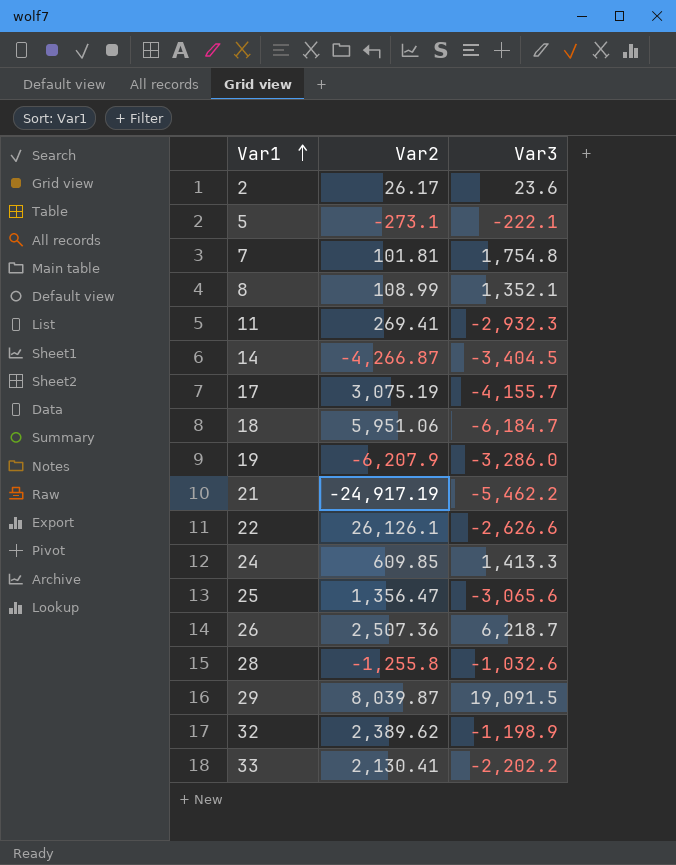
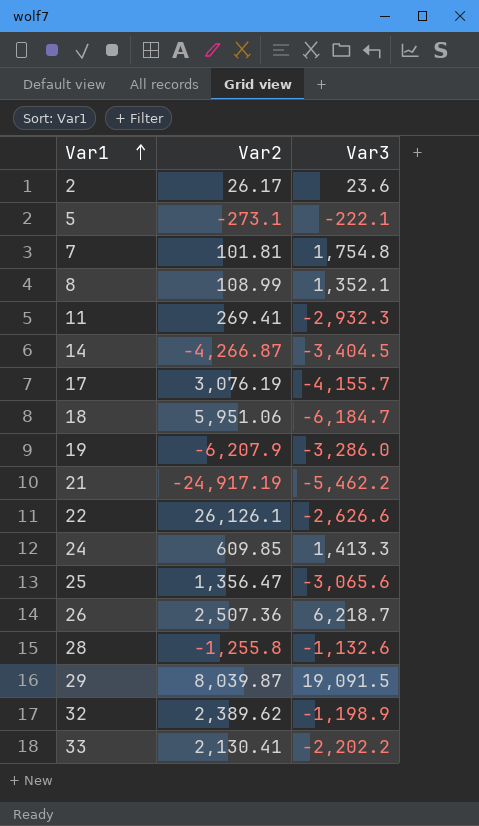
17 | Var2: 3,075.19 -> 3,076.19
28 | Var3: -1,032.6 -> -1,132.6

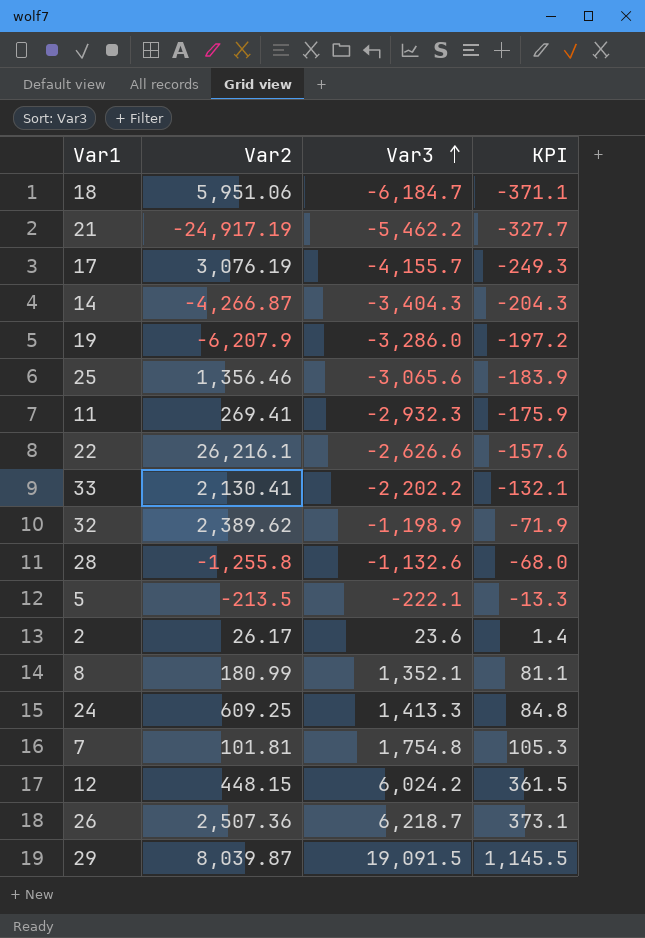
row order: Var1 ascending -> Var3 ascending
column KPI | formula: none -> [Var3] * 0.06
14 | Var3: -3,404.5 -> -3,404.3
25 | Var2: 1,356.47 -> 1,356.46
22 | Var2: 26,126.1 -> 26,216.1
5 | Var2: -273.1 -> -213.5
8 | Var2: 108.99 -> 180.99
24 | Var2: 609.85 -> 609.25
row 12: none -> 448.15 | 6,024.2 | 361.5

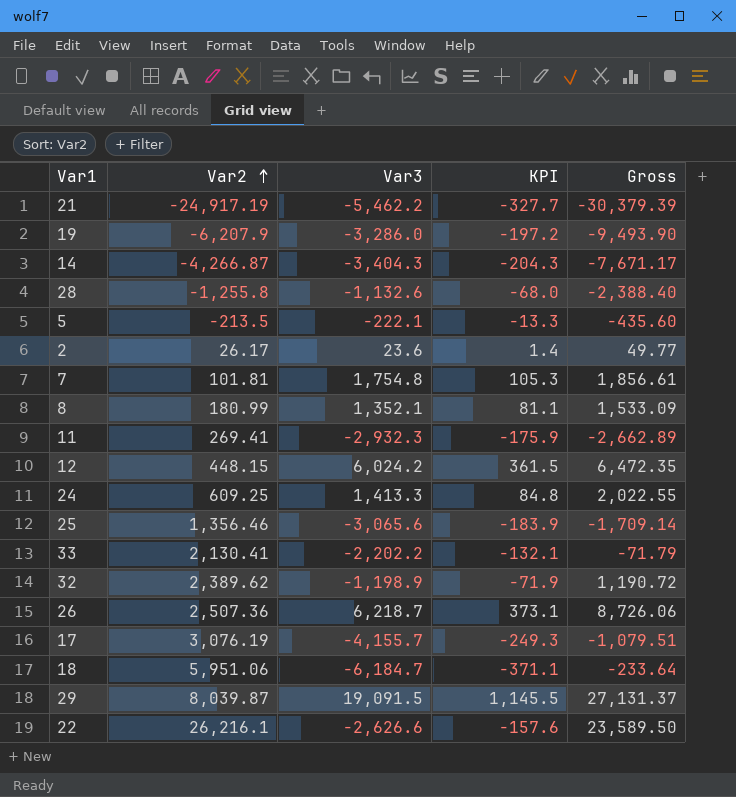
row order: Var3 ascending -> Var2 ascending
column Gross | formula: none -> [Var2] + [Var3]

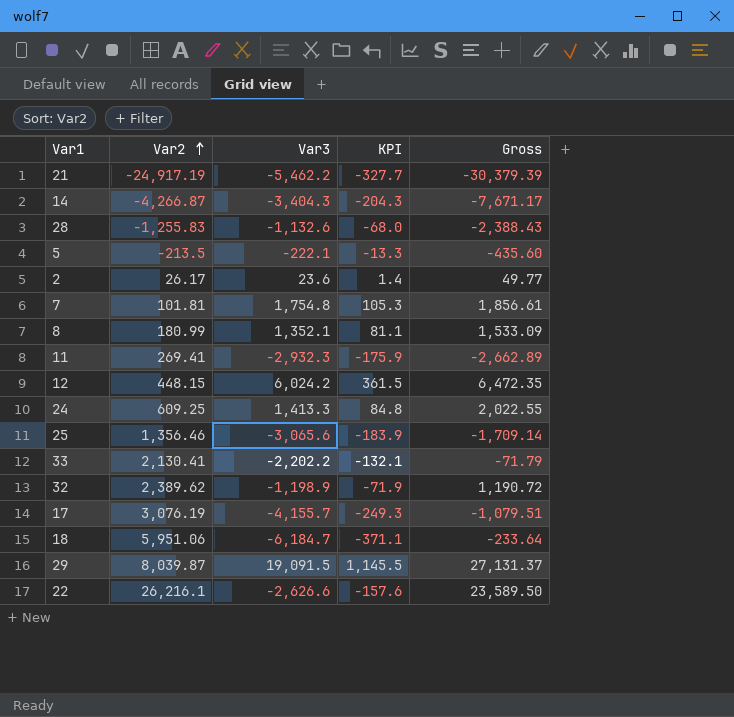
row 19: -6,207.9 | -3,286.0 | -197.2 | -9,493.90 -> none
row 26: 2,507.36 | 6,218.7 | 373.1 | 8,726.06 -> none
28 | Var2: -1,255.8 -> -1,255.83
28 | Gross: -2,388.40 -> -2,388.43

